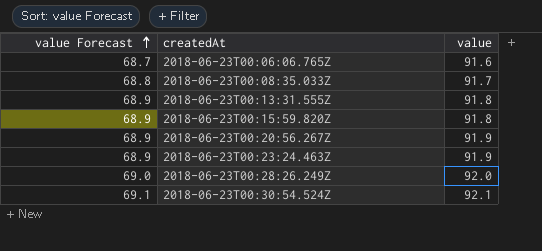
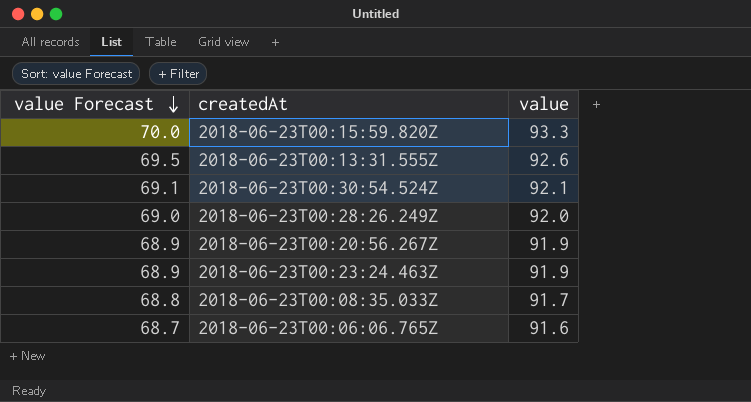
row order: value Forecast ascending -> value Forecast descending
2018-06-23T00:15:59.820Z | value Forecast: 68.9 -> 70.0
2018-06-23T00:15:59.820Z | value: 91.8 -> 93.3
2018-06-23T00:13:31.555Z | value Forecast: 68.9 -> 69.5
2018-06-23T00:13:31.555Z | value: 91.8 -> 92.6

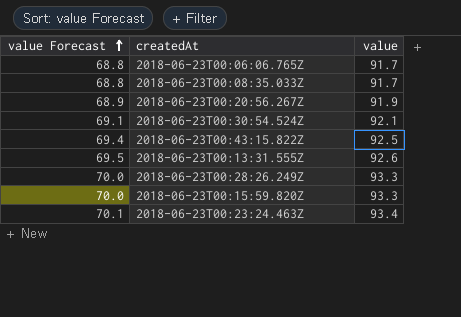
row order: value Forecast descending -> value Forecast ascending
2018-06-23T00:06:06.765Z | value Forecast: 68.7 -> 68.8
2018-06-23T00:06:06.765Z | value: 91.6 -> 91.7
row 2018-06-23T00:43:15.822Z: none -> 69.4 | 92.5
2018-06-23T00:28:26.249Z | value Forecast: 69.0 -> 70.0
2018-06-23T00:28:26.249Z | value: 92.0 -> 93.3
2018-06-23T00:23:24.463Z | value Forecast: 68.9 -> 70.1
2018-06-23T00:23:24.463Z | value: 91.9 -> 93.4

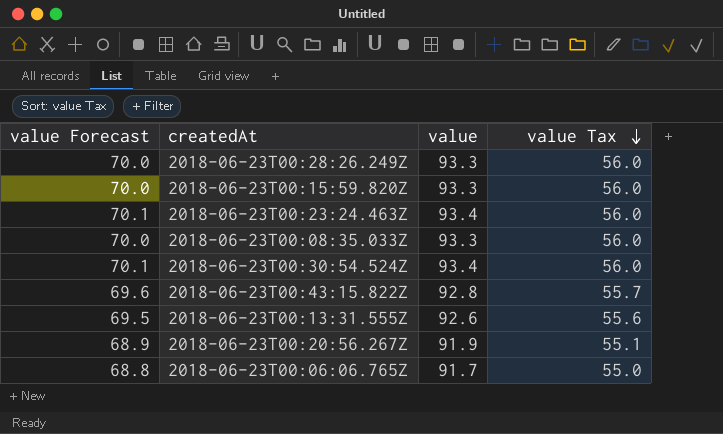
row order: value Forecast ascending -> value Tax descending
column value Tax | formula: none -> [value] * 0.6
2018-06-23T00:08:35.033Z | value Forecast: 68.8 -> 70.0
2018-06-23T00:08:35.033Z | value: 91.7 -> 93.3
2018-06-23T00:30:54.524Z | value Forecast: 69.1 -> 70.1
2018-06-23T00:30:54.524Z | value: 92.1 -> 93.4
2018-06-23T00:43:15.822Z | value Forecast: 69.4 -> 69.6
2018-06-23T00:43:15.822Z | value: 92.5 -> 92.8

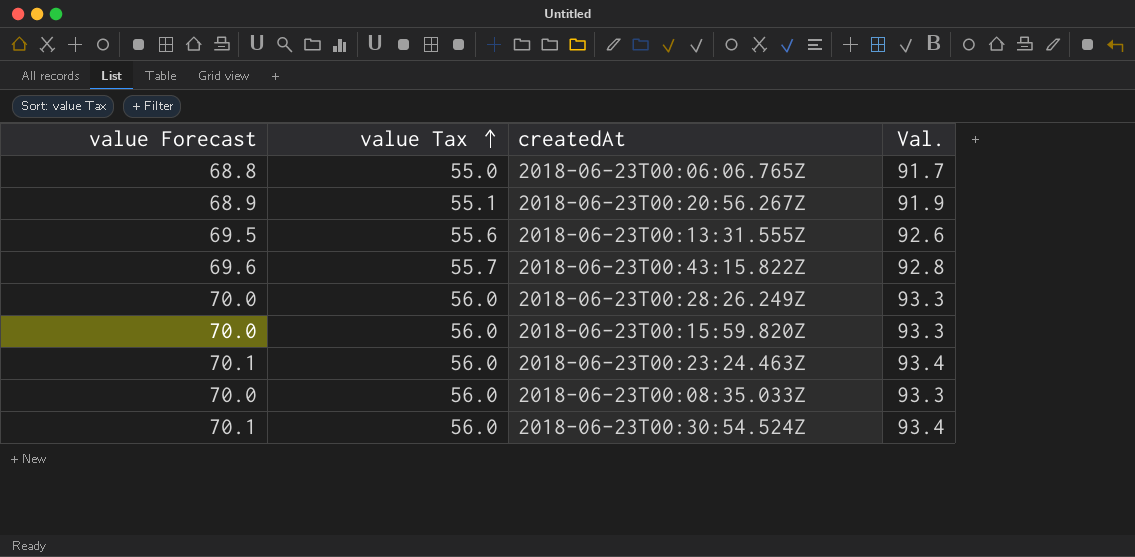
row order: value Tax descending -> value Tax ascending
column value Tax | position: 4 -> 2
column name: value -> Val.

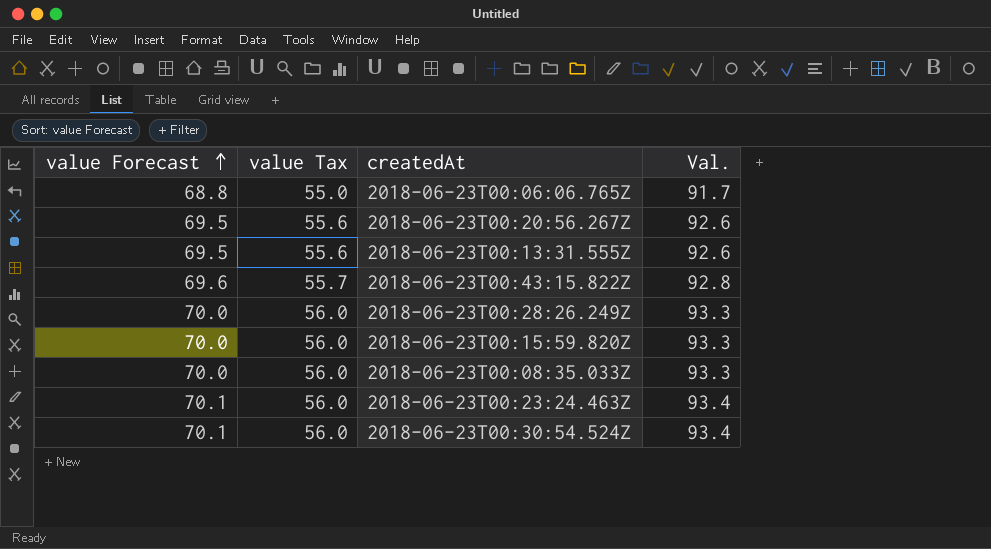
row order: value Tax ascending -> value Forecast ascending
2018-06-23T00:20:56.267Z | value Forecast: 68.9 -> 69.5
2018-06-23T00:20:56.267Z | value Tax: 55.1 -> 55.6
2018-06-23T00:20:56.267Z | Val.: 91.9 -> 92.6

